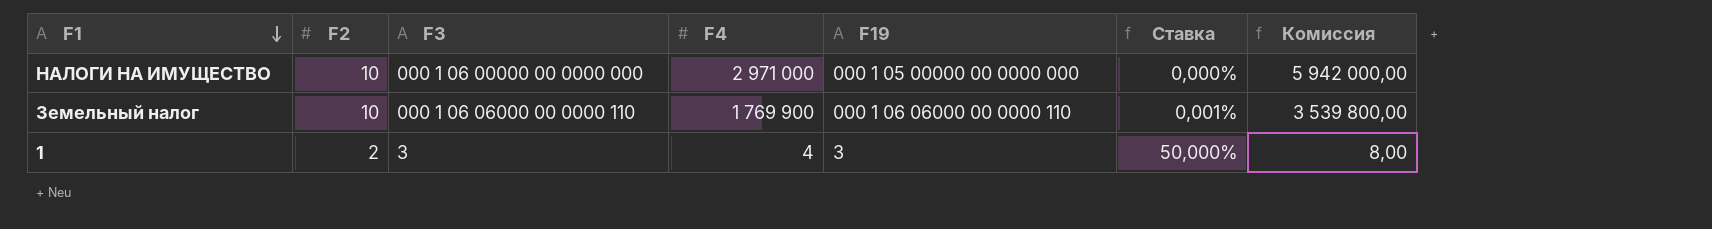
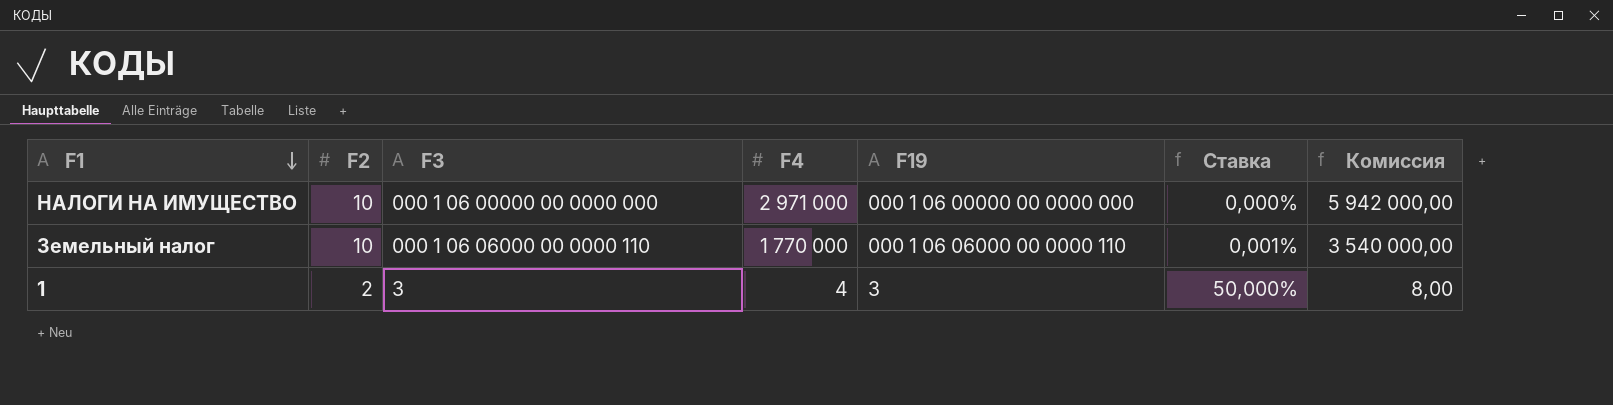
НАЛОГИ НА ИМУЩЕСТВО | F19: 000 1 05 00000 00 0000 000 -> 000 1 06 00000 00 0000 000
Земельный налог | F4: 1 769 900 -> 1 770 000
Земельный налог | Комиссия: 3 539 800,00 -> 3 540 000,00

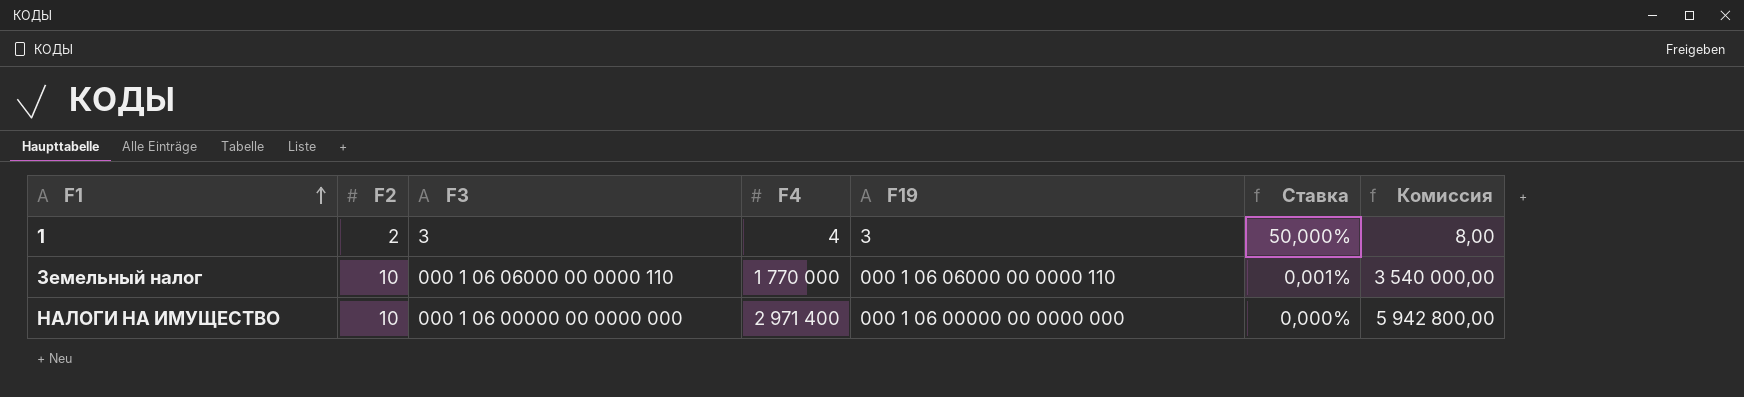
row order: F1 descending -> F1 ascending
НАЛОГИ НА ИМУЩЕСТВО | F4: 2 971 000 -> 2 971 400
НАЛОГИ НА ИМУЩЕСТВО | Комиссия: 5 942 000,00 -> 5 942 800,00

